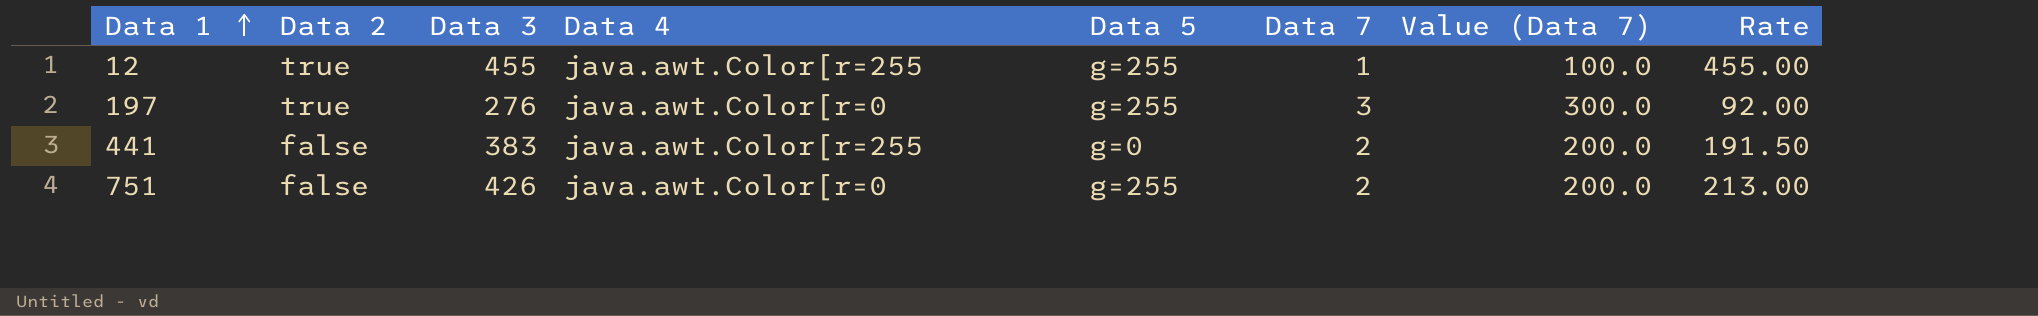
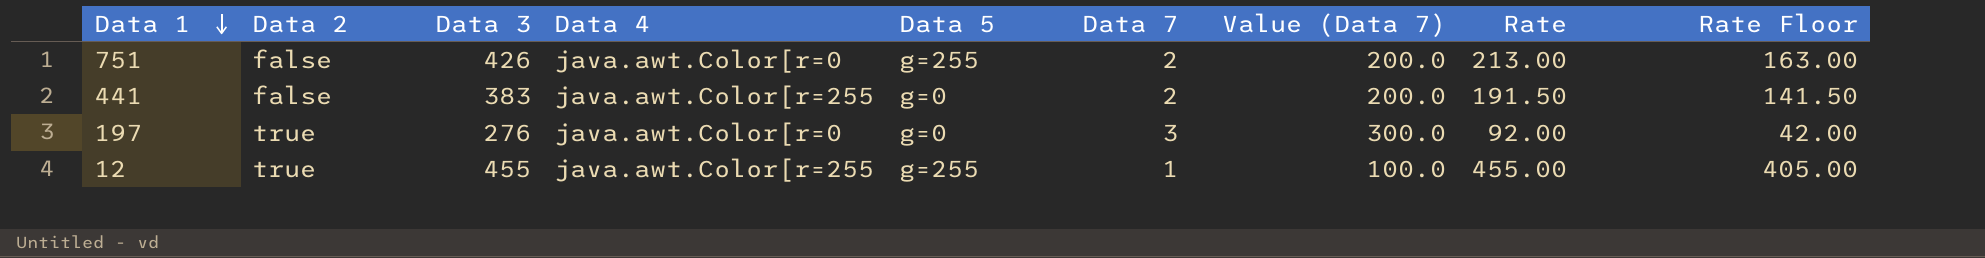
row order: Data 1 ascending -> Data 1 descending
column Rate Floor | formula: none -> [Rate] - 50
197 | Data 5: g=255 -> g=0

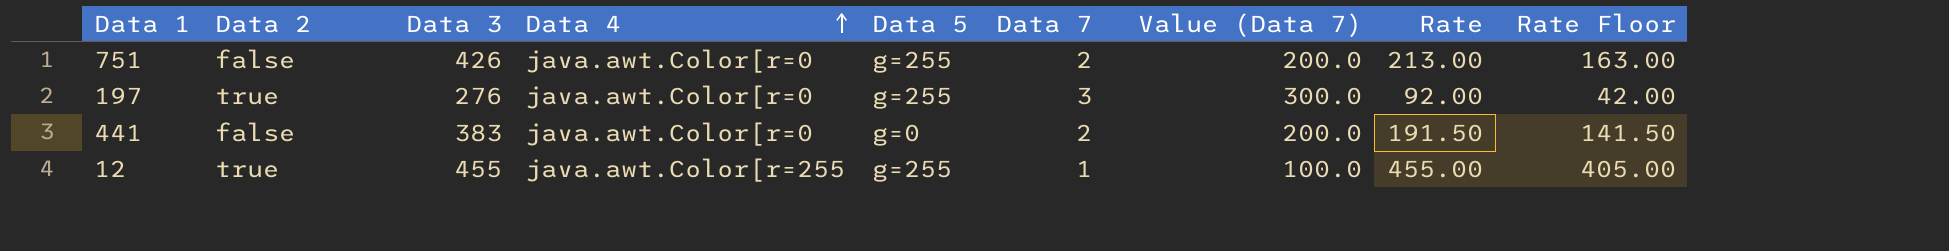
row order: Data 1 descending -> Data 4 ascending
197 | Data 5: g=0 -> g=255
441 | Data 4: java.awt.Color[r=255 -> java.awt.Color[r=0

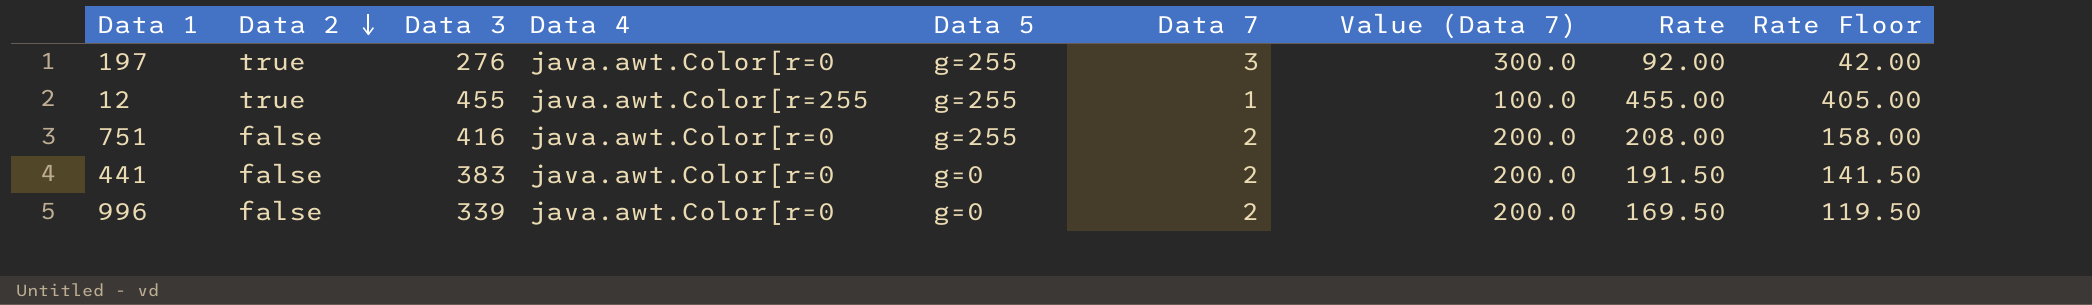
row order: Data 4 ascending -> Data 2 descending
751 | Data 3: 426 -> 416
751 | Rate: 213.00 -> 208.00
751 | Rate Floor: 163.00 -> 158.00
row 996: none -> false | 339 | java.awt.Color[r=0 | g=0 | 2 | 200.0 | 169.50 | 119.50

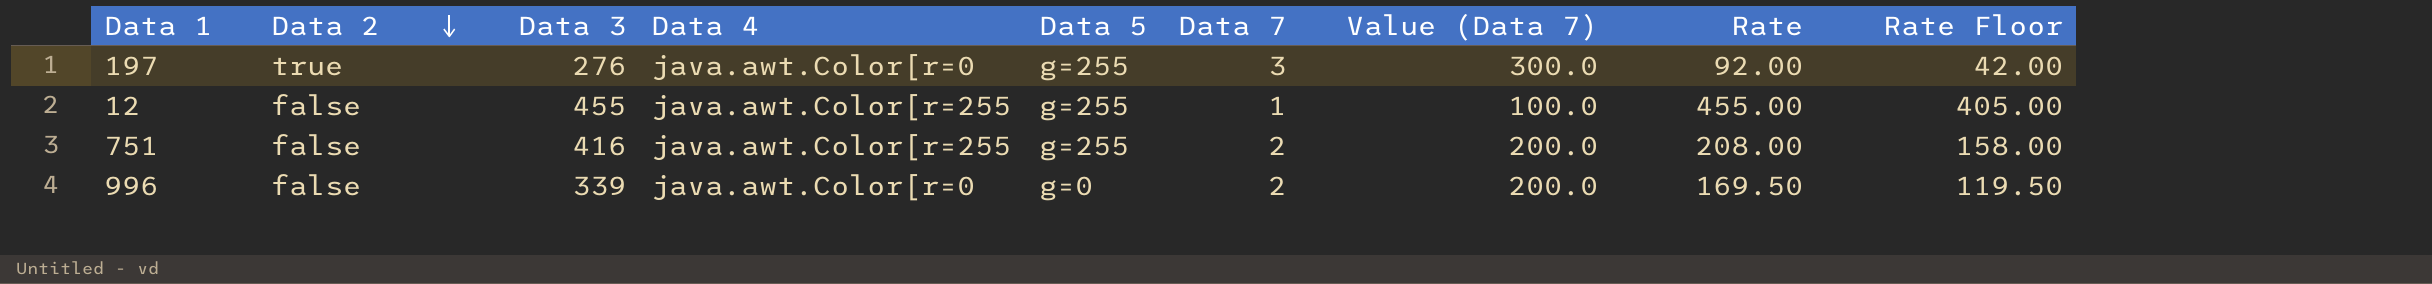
row 441: false | 383 | java.awt.Color[r=0 | g=0 | 2 | 200.0 | 191.50 | 141.50 -> none
12 | Data 2: true -> false
751 | Data 4: java.awt.Color[r=0 -> java.awt.Color[r=255

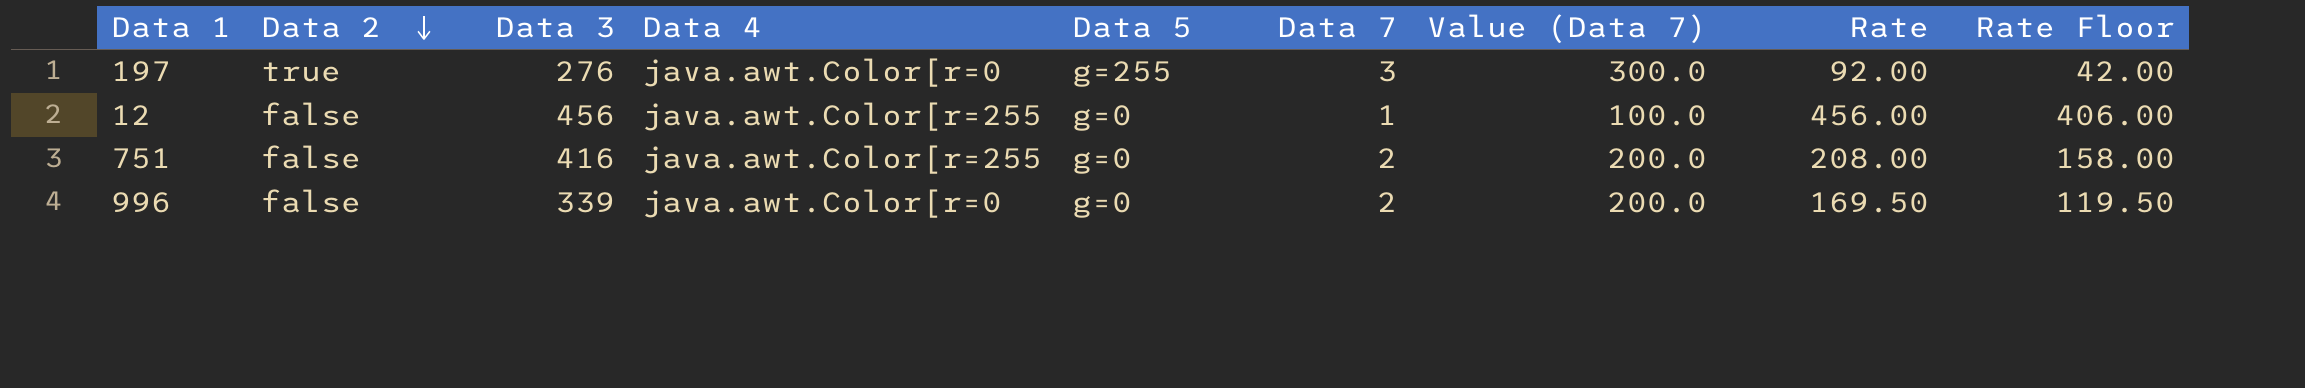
12 | Data 3: 455 -> 456
12 | Data 5: g=255 -> g=0
12 | Rate: 455.00 -> 456.00
12 | Rate Floor: 405.00 -> 406.00
751 | Data 5: g=255 -> g=0

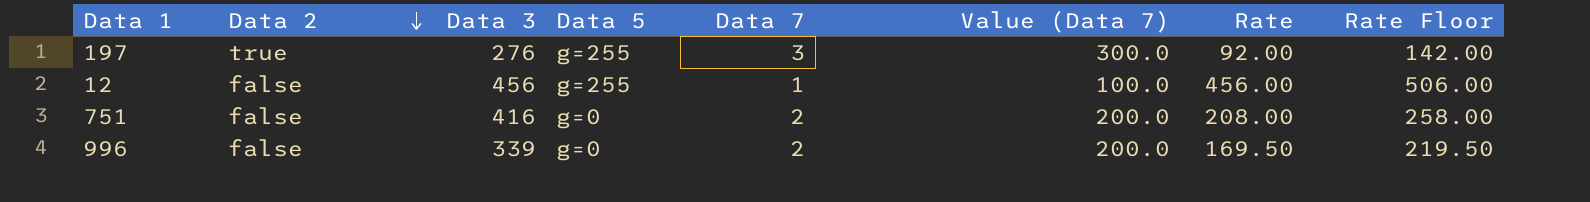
column Data 4 | position: 4 -> none
column Rate Floor | formula: [Rate] - 50 -> [Rate] + 50
12 | Data 5: g=0 -> g=255

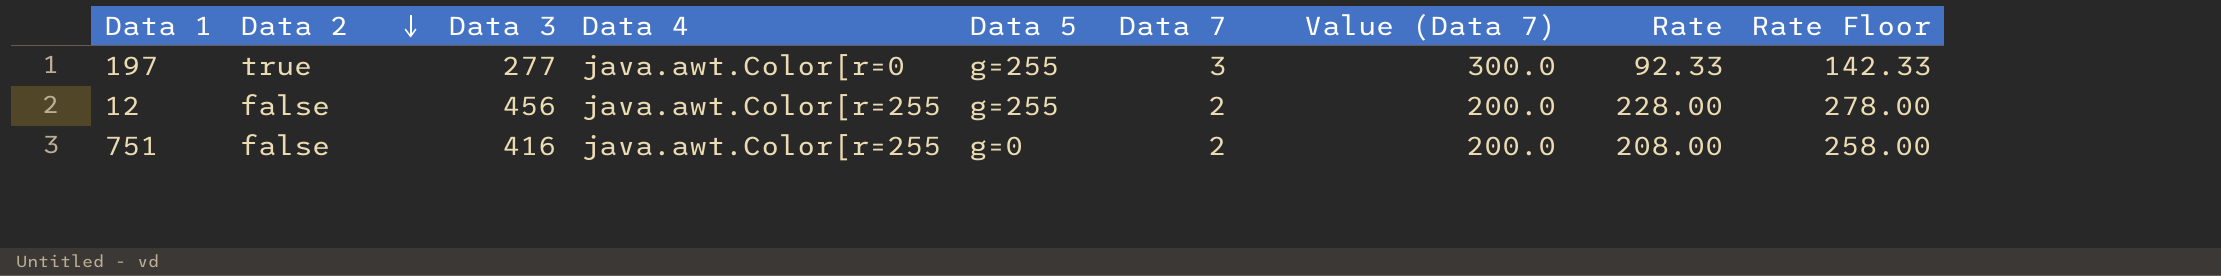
column Data 4 | position: none -> 4
row 996: false | 339 | g=0 | 2 | 200.0 | 169.50 | 219.50 -> none
197 | Data 3: 276 -> 277
197 | Rate: 92.00 -> 92.33
197 | Rate Floor: 142.00 -> 142.33
12 | Data 7: 1 -> 2
12 | Value (Data 7): 100.0 -> 200.0
12 | Rate: 456.00 -> 228.00
12 | Rate Floor: 506.00 -> 278.00

